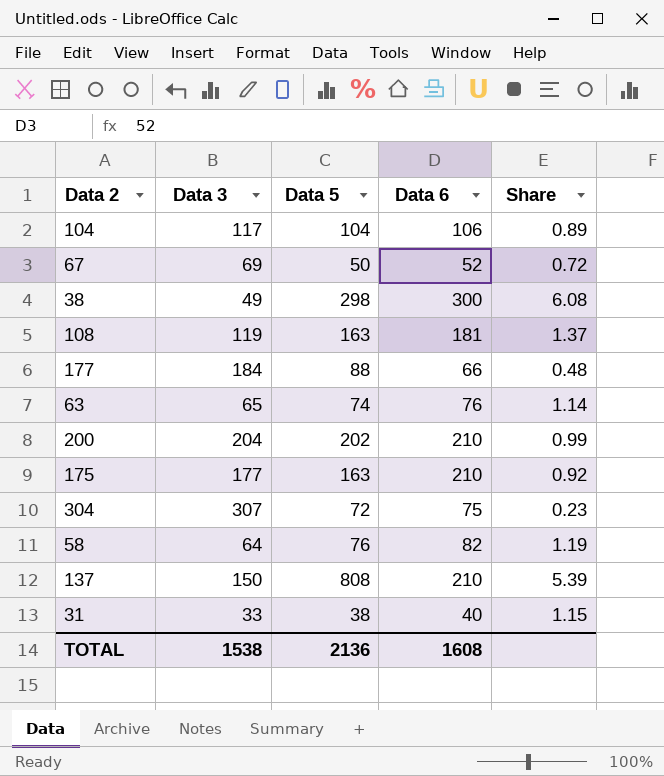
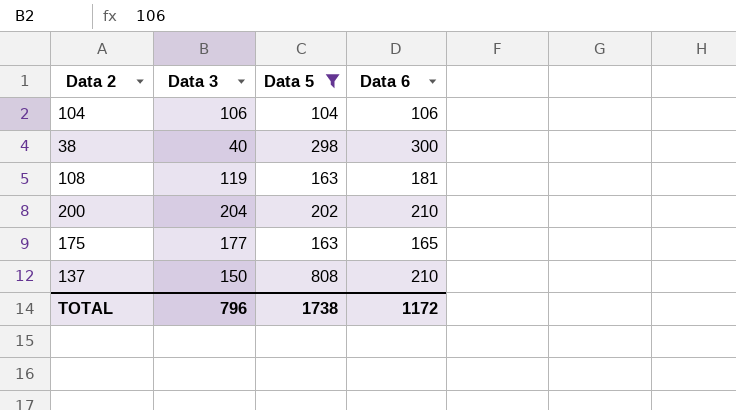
filter: none -> Data 5 >= 104
column Share | formula: [Data 5] / [Data 3] -> none
104 | Data 3: 117 -> 106
38 | Data 3: 49 -> 40
175 | Data 6: 210 -> 165
TOTAL | Data 3: 1538 -> 796
TOTAL | Data 5: 2136 -> 1738
TOTAL | Data 6: 1608 -> 1172

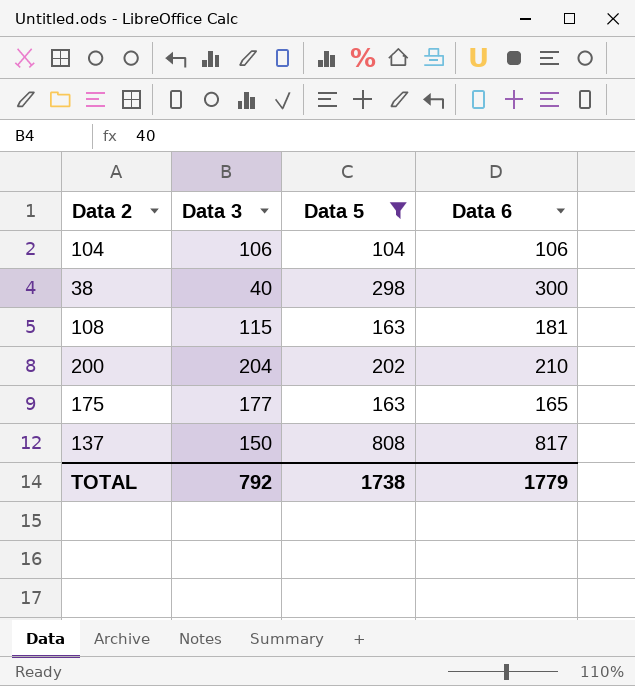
108 | Data 3: 119 -> 115
137 | Data 6: 210 -> 817
TOTAL | Data 3: 796 -> 792
TOTAL | Data 6: 1172 -> 1779

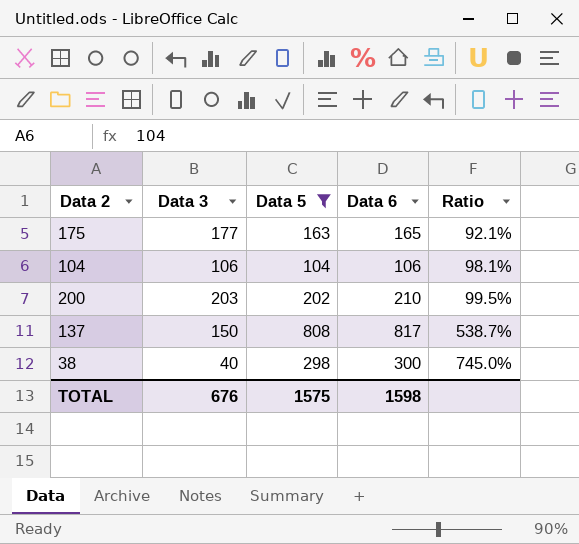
row order: none -> Ratio ascending
column Ratio | formula: none -> [Data 5] / [Data 3]
row 108: 115 | 163 | 181 -> none
200 | Data 3: 204 -> 203
TOTAL | Data 3: 792 -> 676
TOTAL | Data 5: 1738 -> 1575
TOTAL | Data 6: 1779 -> 1598

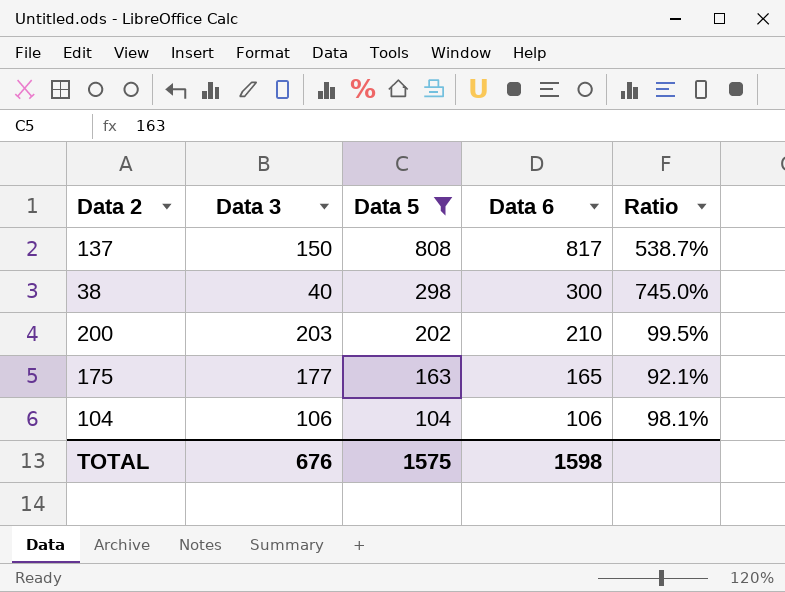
row order: Ratio ascending -> Data 5 descending

